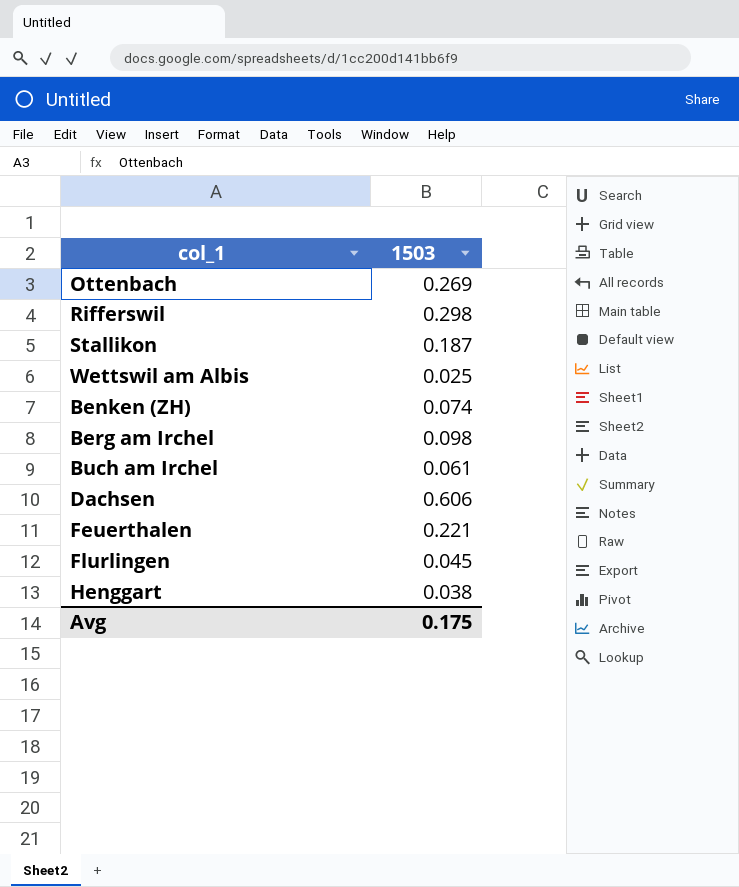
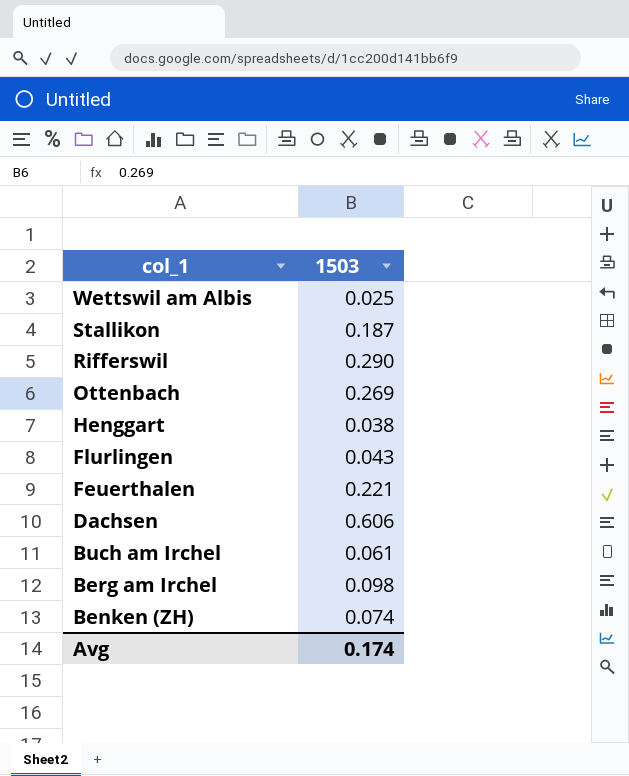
row order: none -> col_1 descending
Rifferswil | 1503: 0.298 -> 0.290
Flurlingen | 1503: 0.045 -> 0.043
Avg | 1503: 0.175 -> 0.174

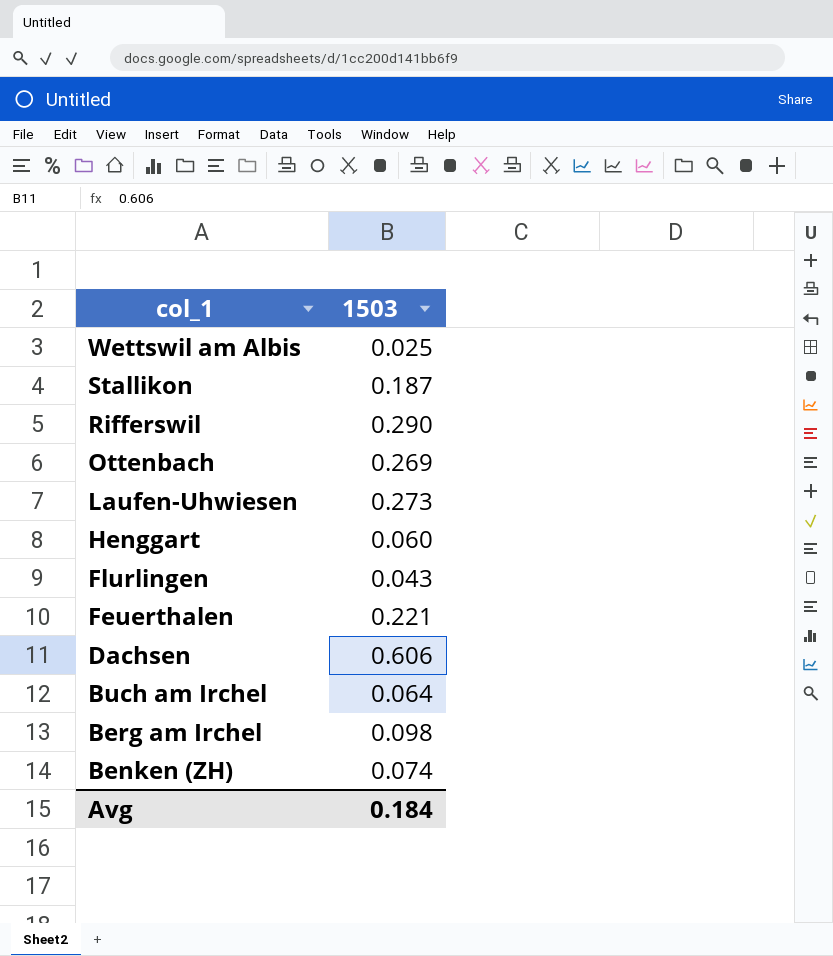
row Laufen-Uhwiesen: none -> 0.273
Henggart | 1503: 0.038 -> 0.060
Buch am Irchel | 1503: 0.061 -> 0.064
Avg | 1503: 0.174 -> 0.184

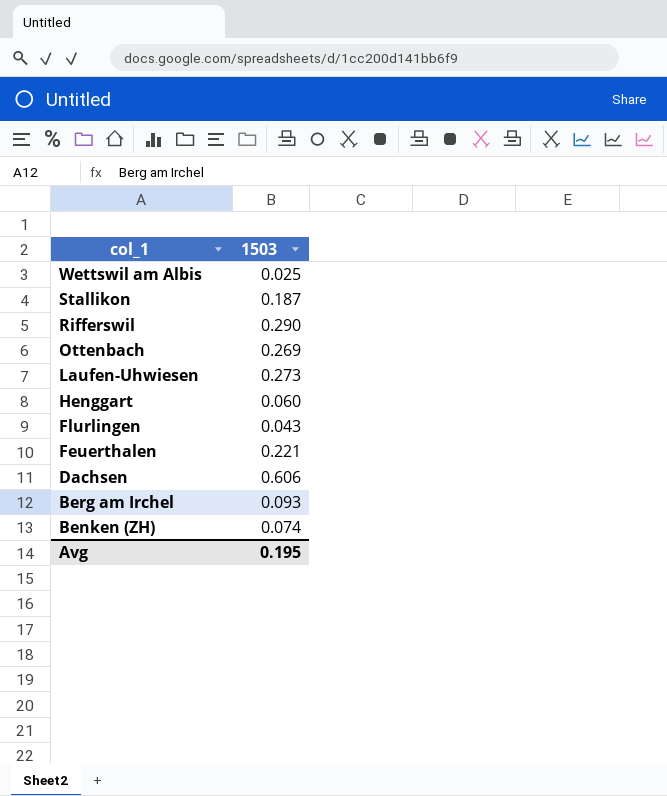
row Buch am Irchel: 0.064 -> none
Berg am Irchel | 1503: 0.098 -> 0.093
Avg | 1503: 0.184 -> 0.195

